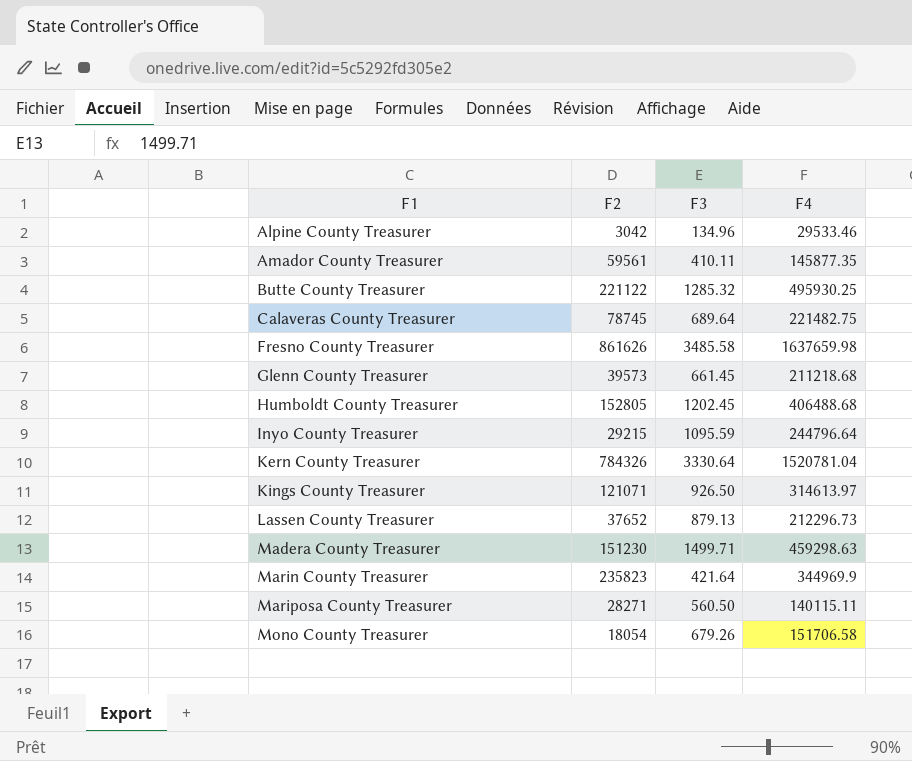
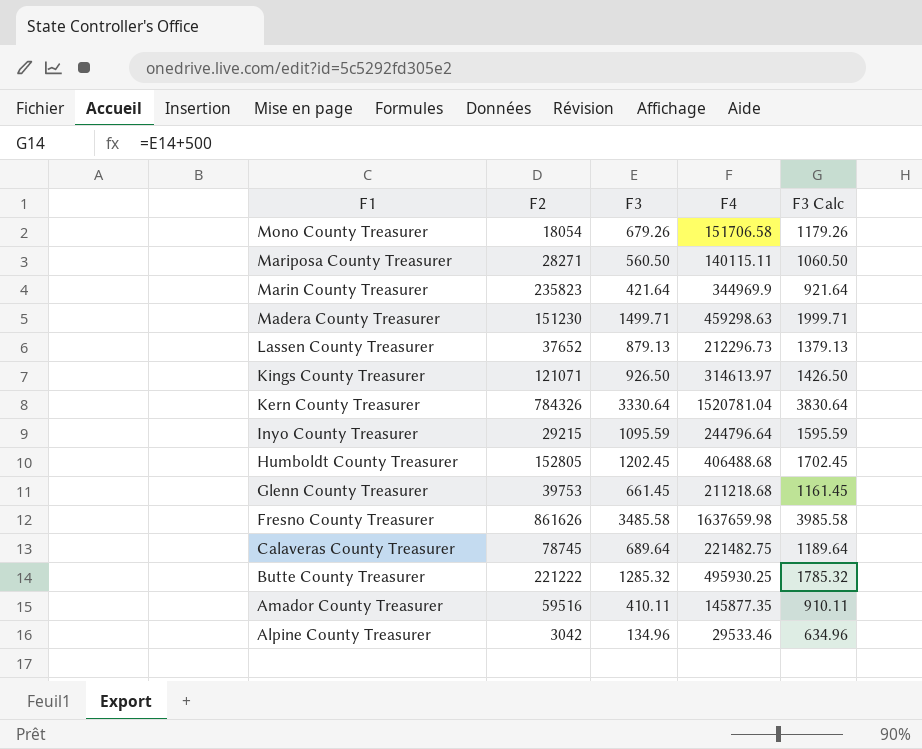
row order: F1 ascending -> F1 descending
column F3 Calc | formula: none -> [F3] + 500
Glenn County Treasurer | F2: 39573 -> 39753
Butte County Treasurer | F2: 221122 -> 221222
Amador County Treasurer | F2: 59561 -> 59516

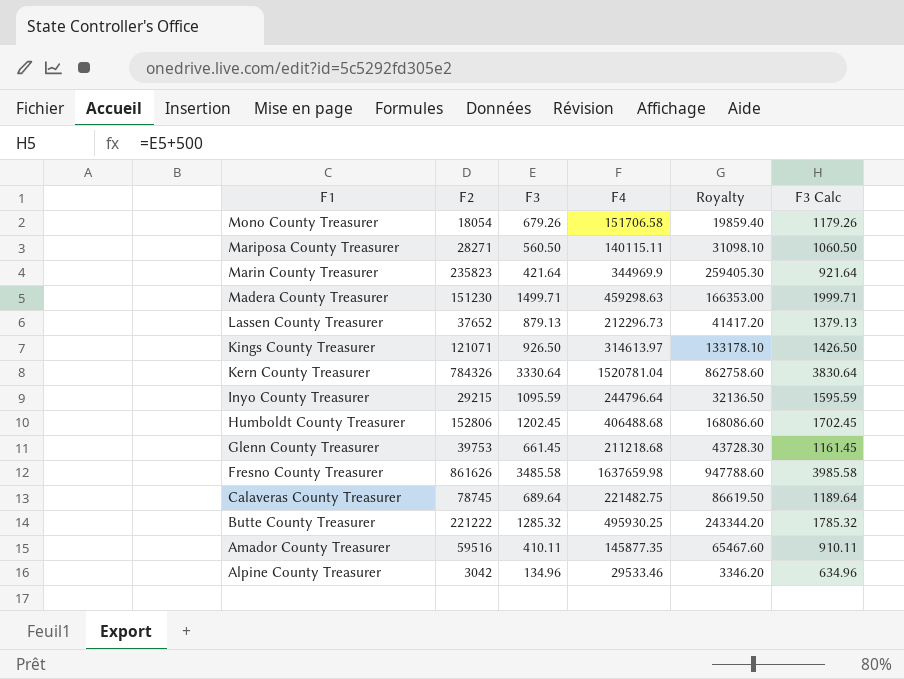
column Royalty | formula: none -> [F2] * 1.1
Humboldt County Treasurer | F2: 152805 -> 152806

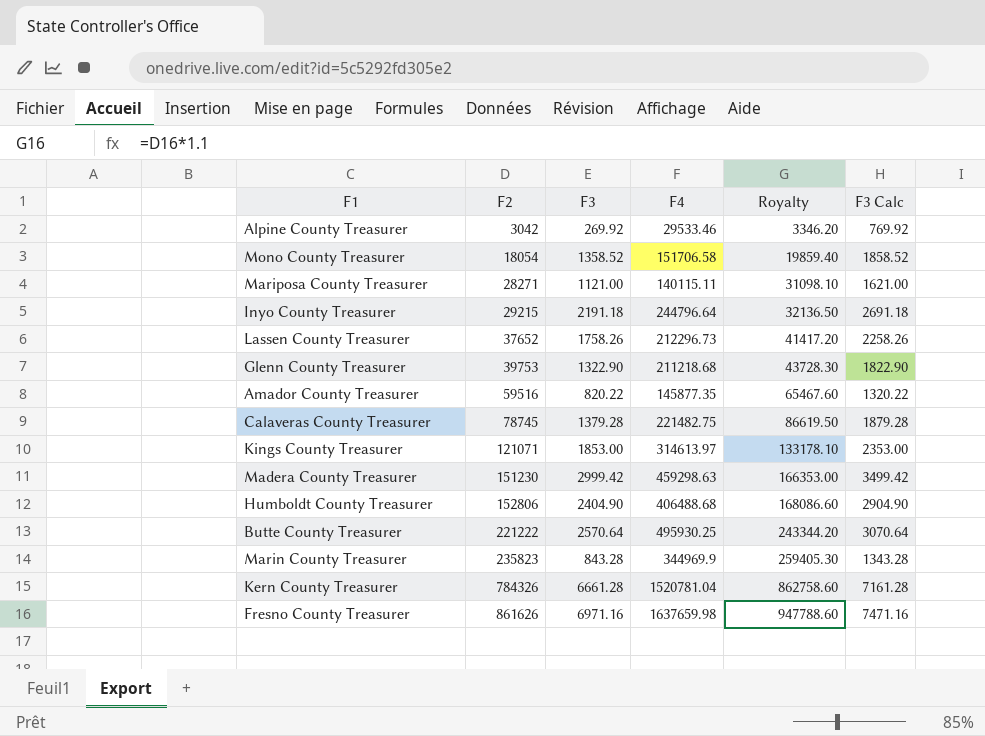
row order: F1 descending -> F2 ascending
Alpine County Treasurer | F3: 134.96 -> 269.92
Alpine County Treasurer | F3 Calc: 634.96 -> 769.92
Mono County Treasurer | F3: 679.26 -> 1358.52
Mono County Treasurer | F3 Calc: 1179.26 -> 1858.52
Mariposa County Treasurer | F3: 560.50 -> 1121.00
Mariposa County Treasurer | F3 Calc: 1060.50 -> 1621.00
Inyo County Treasurer | F3: 1095.59 -> 2191.18
Inyo County Treasurer | F3 Calc: 1595.59 -> 2691.18
Lassen County Treasurer | F3: 879.13 -> 1758.26
Lassen County Treasurer | F3 Calc: 1379.13 -> 2258.26
Glenn County Treasurer | F3: 661.45 -> 1322.90
Glenn County Treasurer | F3 Calc: 1161.45 -> 1822.90
Amador County Treasurer | F3: 410.11 -> 820.22
Amador County Treasurer | F3 Calc: 910.11 -> 1320.22
Calaveras County Treasurer | F3: 689.64 -> 1379.28
Calaveras County Treasurer | F3 Calc: 1189.64 -> 1879.28
Kings County Treasurer | F3: 926.50 -> 1853.00
Kings County Treasurer | F3 Calc: 1426.50 -> 2353.00
Madera County Treasurer | F3: 1499.71 -> 2999.42
Madera County Treasurer | F3 Calc: 1999.71 -> 3499.42
Humboldt County Treasurer | F3: 1202.45 -> 2404.90
Humboldt County Treasurer | F3 Calc: 1702.45 -> 2904.90
Butte County Treasurer | F3: 1285.32 -> 2570.64
Butte County Treasurer | F3 Calc: 1785.32 -> 3070.64
Marin County Treasurer | F3: 421.64 -> 843.28
Marin County Treasurer | F3 Calc: 921.64 -> 1343.28
Kern County Treasurer | F3: 3330.64 -> 6661.28
Kern County Treasurer | F3 Calc: 3830.64 -> 7161.28
Fresno County Treasurer | F3: 3485.58 -> 6971.16
Fresno County Treasurer | F3 Calc: 3985.58 -> 7471.16

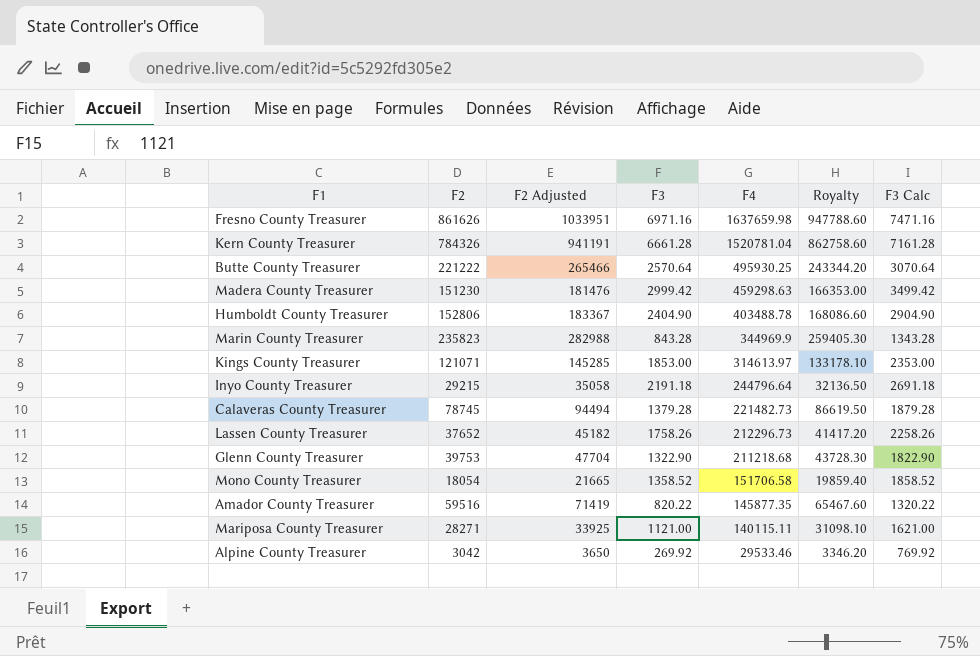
row order: F2 ascending -> F4 descending
column F2 Adjusted | formula: none -> [F2] * 1.2
Humboldt County Treasurer | F4: 406488.68 -> 403488.78
Calaveras County Treasurer | F4: 221482.75 -> 221482.73

